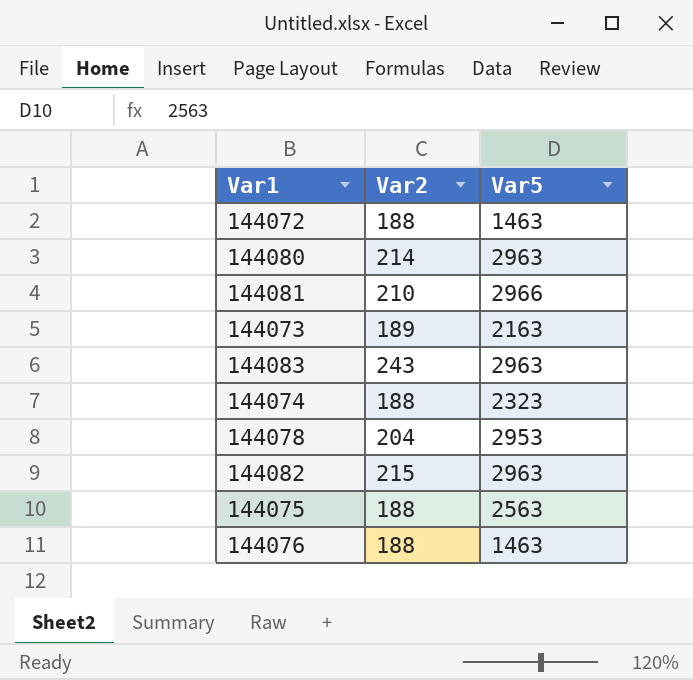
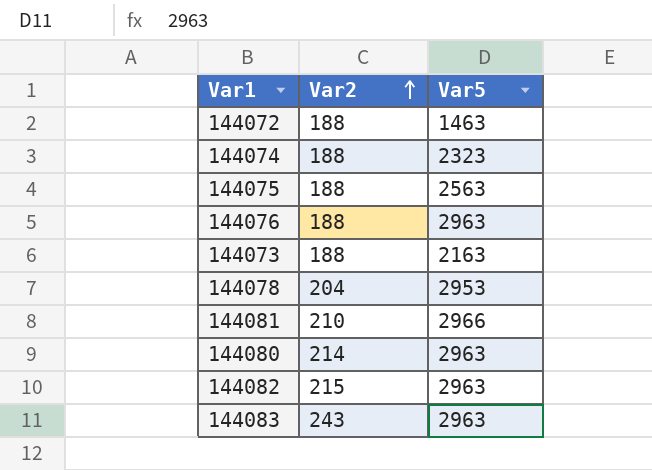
row order: none -> Var2 ascending
144076 | Var5: 1463 -> 2963
144073 | Var2: 189 -> 188

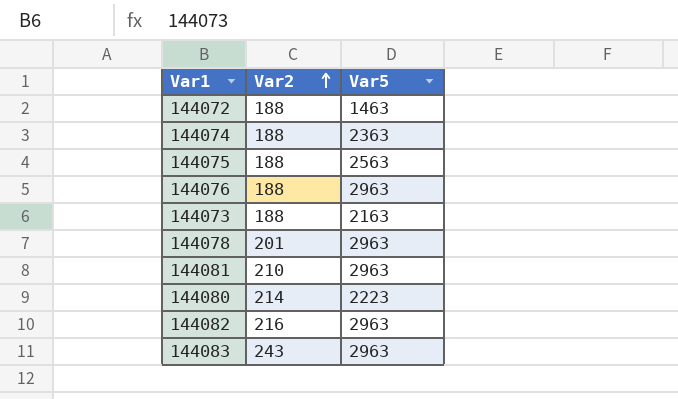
144074 | Var5: 2323 -> 2363
144078 | Var2: 204 -> 201
144078 | Var5: 2953 -> 2963
144081 | Var5: 2966 -> 2963
144080 | Var5: 2963 -> 2223
144082 | Var2: 215 -> 216

